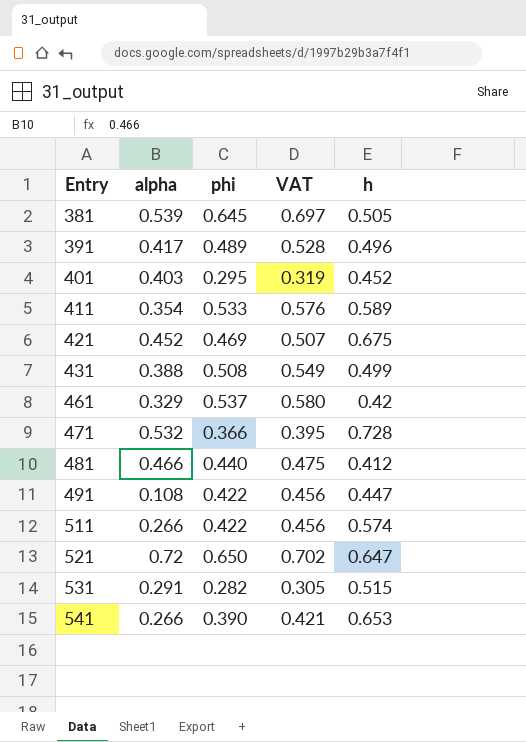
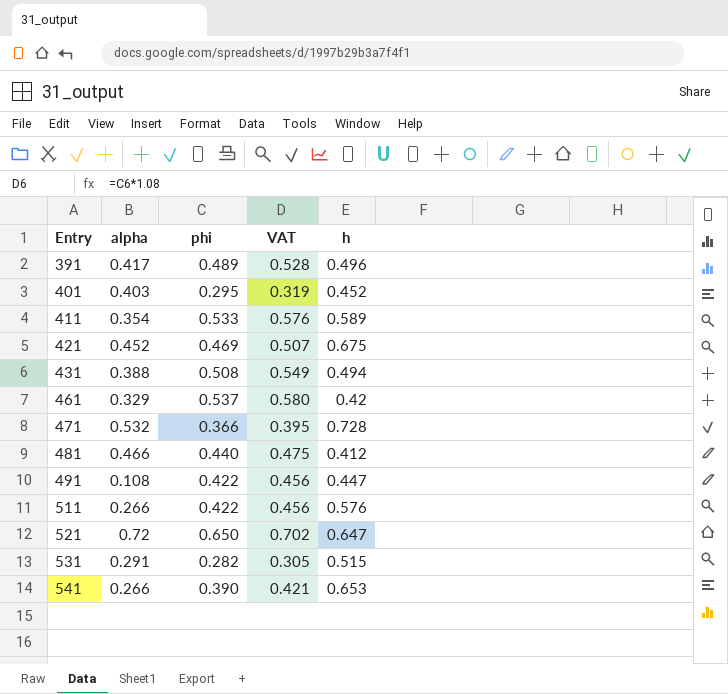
row 381: 0.539 | 0.645 | 0.697 | 0.505 -> none
431 | h: 0.499 -> 0.494
511 | h: 0.574 -> 0.576

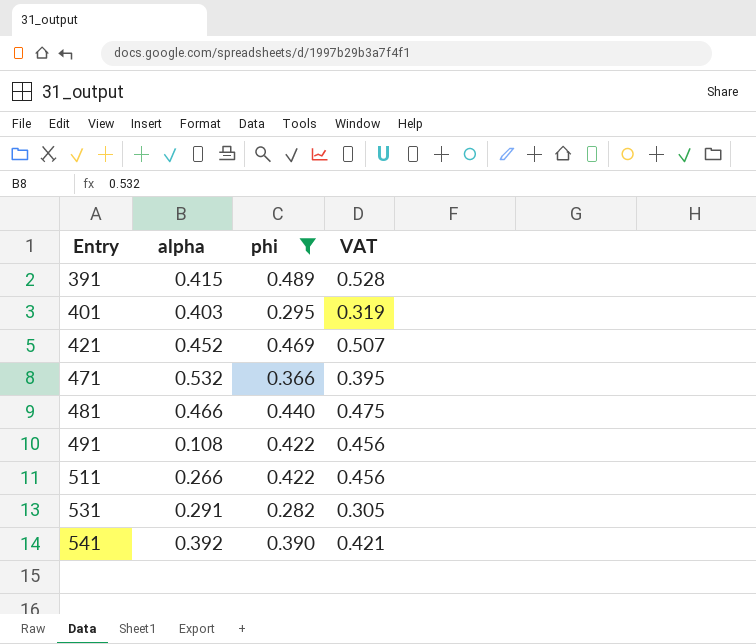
filter: none -> phi <= 0.489
column h | position: 5 -> none
391 | alpha: 0.417 -> 0.415
541 | alpha: 0.266 -> 0.392

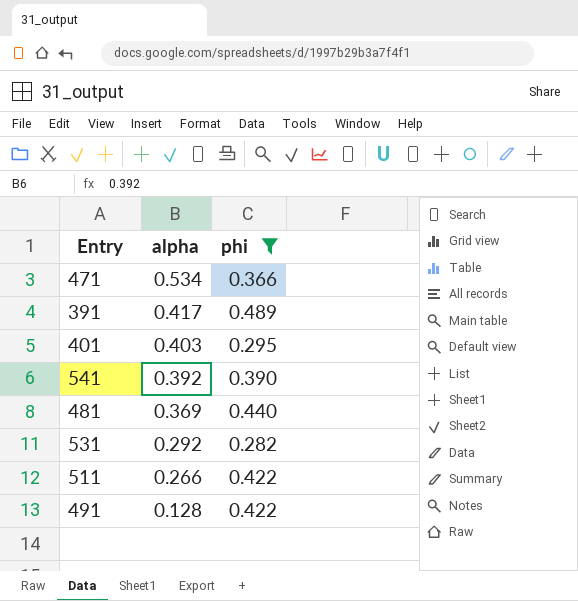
row order: Entry ascending -> alpha descending
column VAT | formula: [phi] * 1.08 -> none
row 421: 0.452 | 0.469 | 0.507 -> none
471 | alpha: 0.532 -> 0.534
391 | alpha: 0.415 -> 0.417
481 | alpha: 0.466 -> 0.369
531 | alpha: 0.291 -> 0.292
491 | alpha: 0.108 -> 0.128

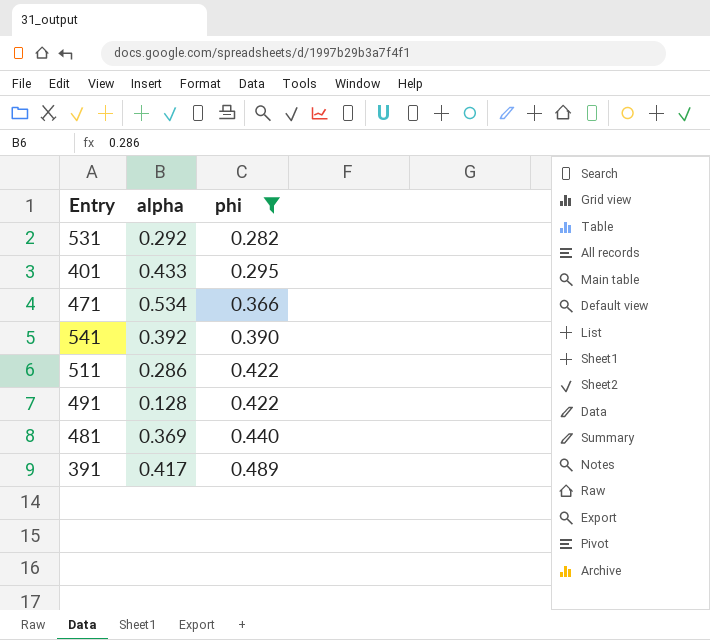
row order: alpha descending -> phi ascending
401 | alpha: 0.403 -> 0.433
511 | alpha: 0.266 -> 0.286

